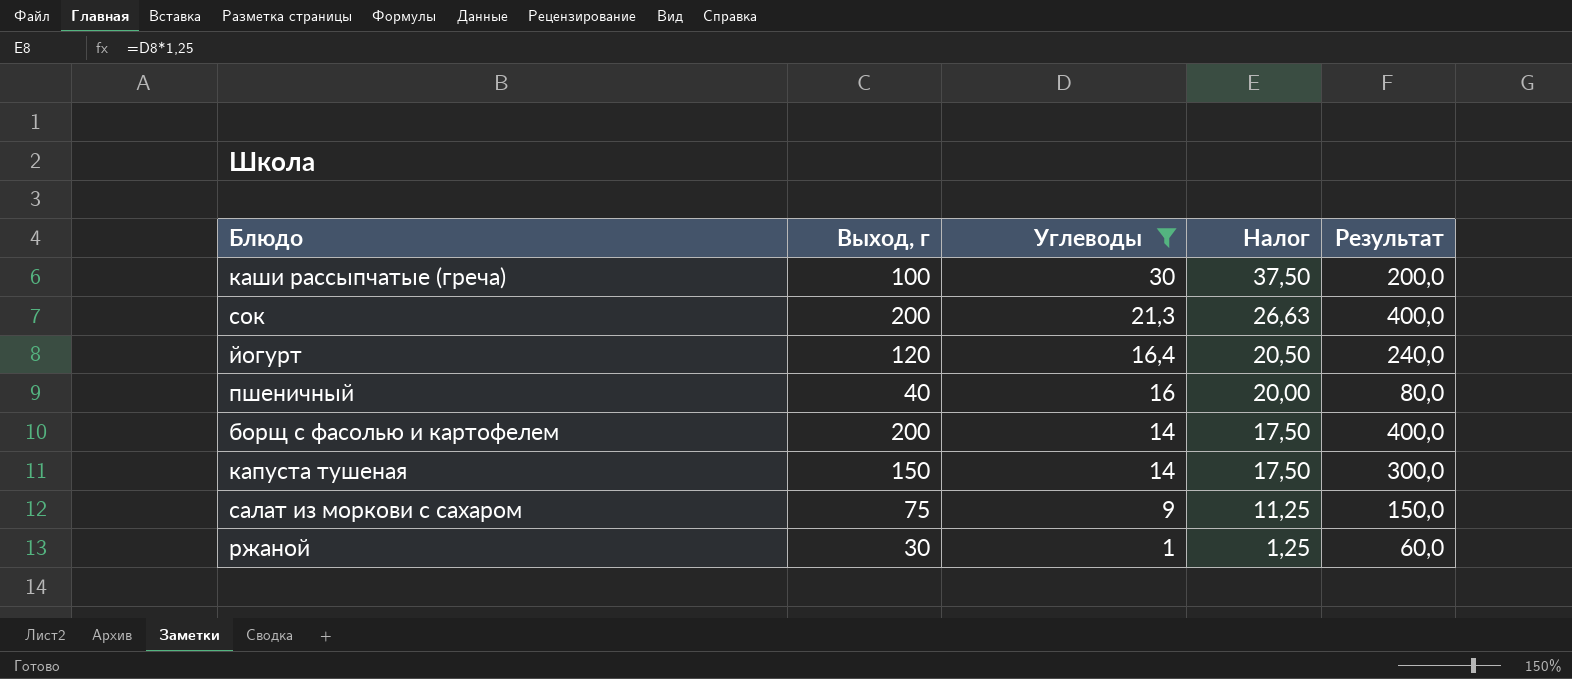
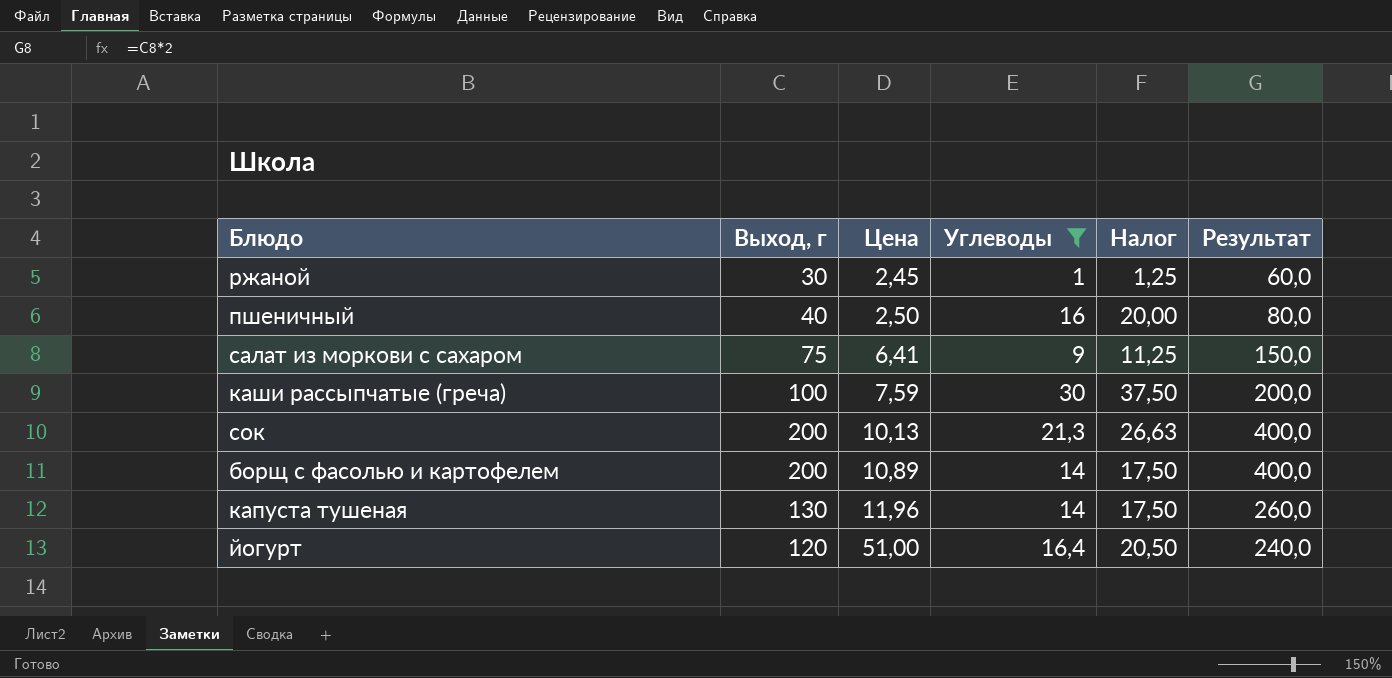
row order: Углеводы descending -> Цена ascending
column Цена | position: none -> 3
капуста тушеная | Выход, г: 150 -> 130
капуста тушеная | Результат: 300,0 -> 260,0

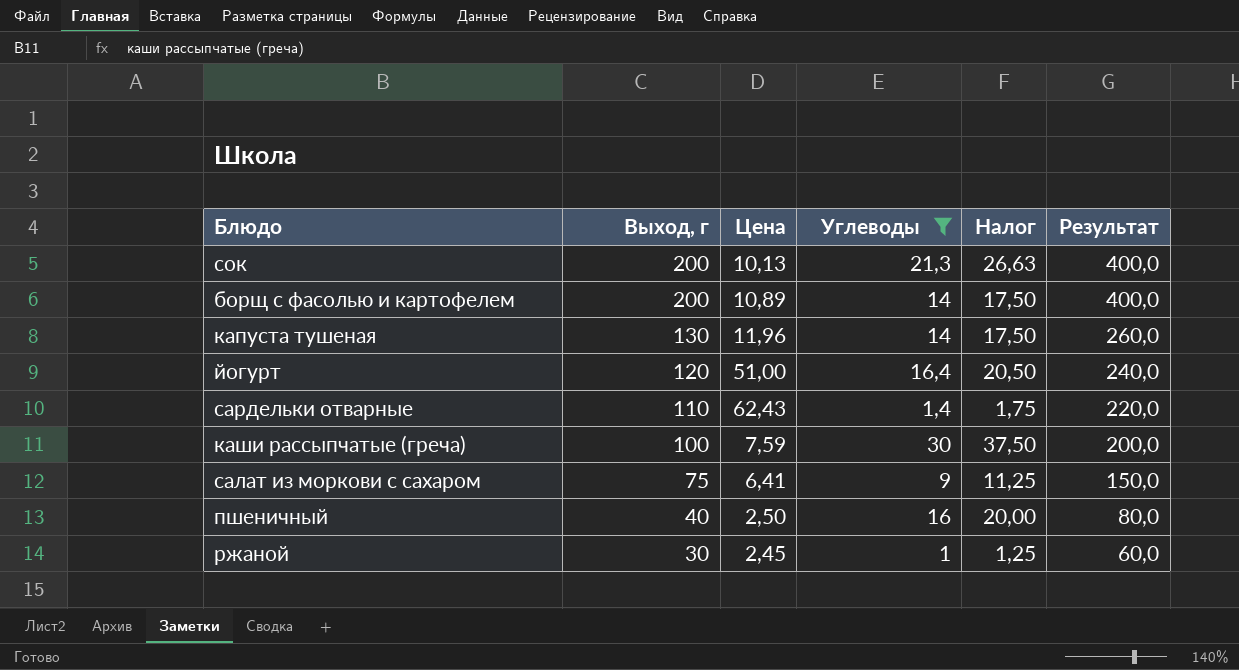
row order: Цена ascending -> Выход, г descending
row сардельки отварные: none -> 110 | 62,43 | 1,4 | 1,75 | 220,0

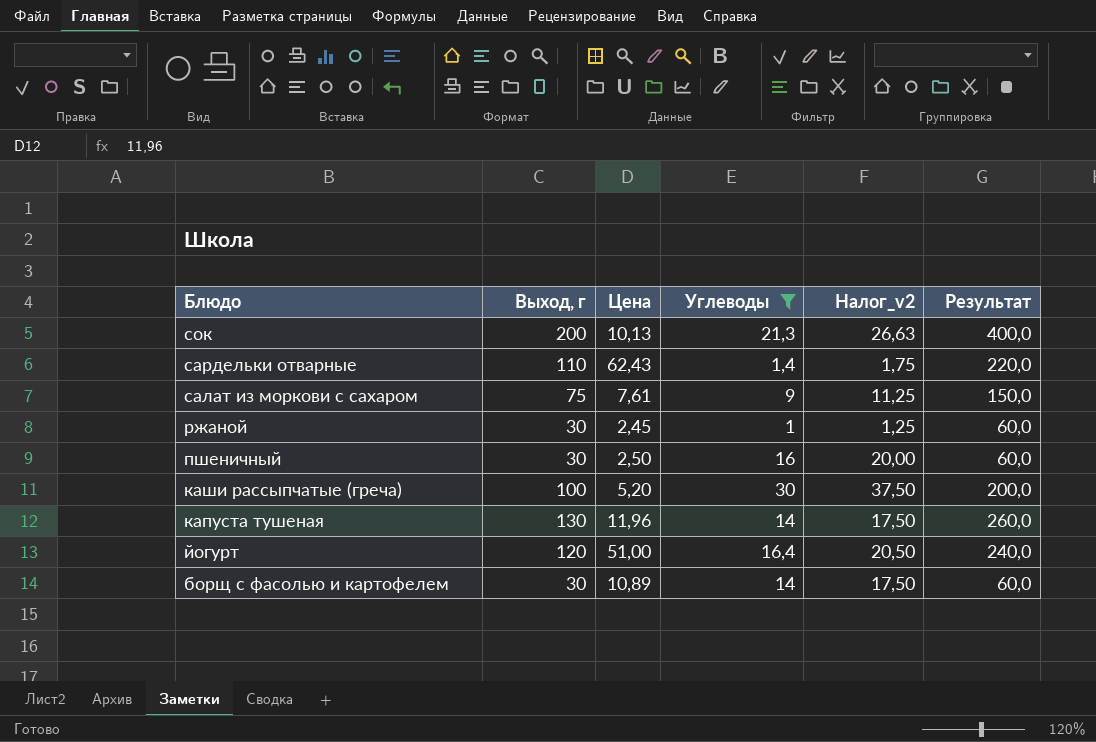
row order: Выход, г descending -> Блюдо descending
column name: Налог -> Налог_v2
салат из моркови с сахаром | Цена: 6,41 -> 7,61
пшеничный | Выход, г: 40 -> 30
пшеничный | Результат: 80,0 -> 60,0
каши рассыпчатые (греча) | Цена: 7,59 -> 5,20
борщ с фасолью и картофелем | Выход, г: 200 -> 30
борщ с фасолью и картофелем | Результат: 400,0 -> 60,0

